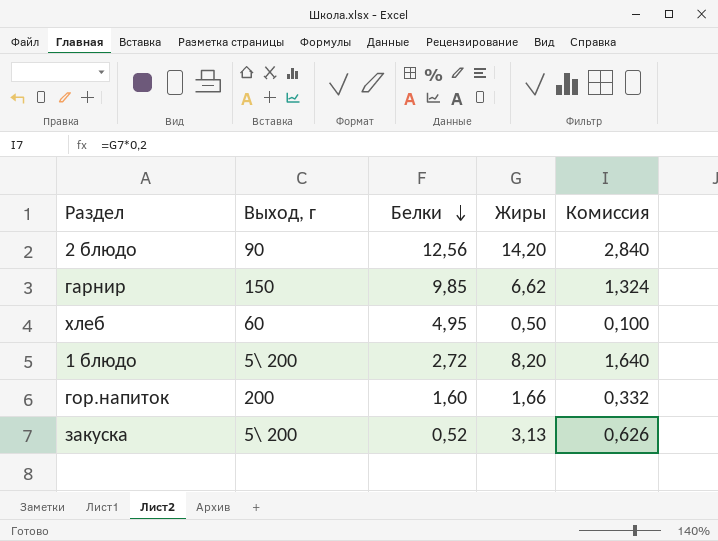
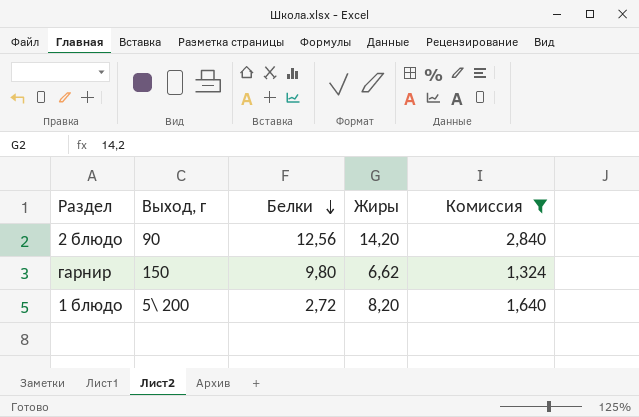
filter: none -> Комиссия >= 1,324
гарнир | Белки: 9,85 -> 9,80

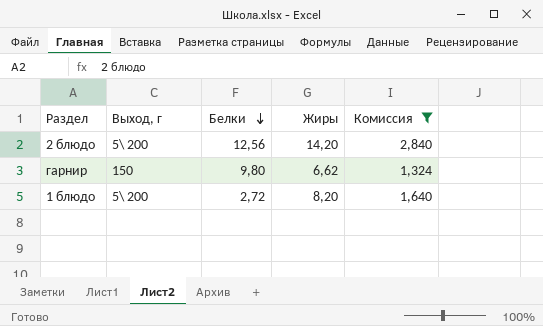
2 блюдо | Выход, г: 90 -> 5\ 200

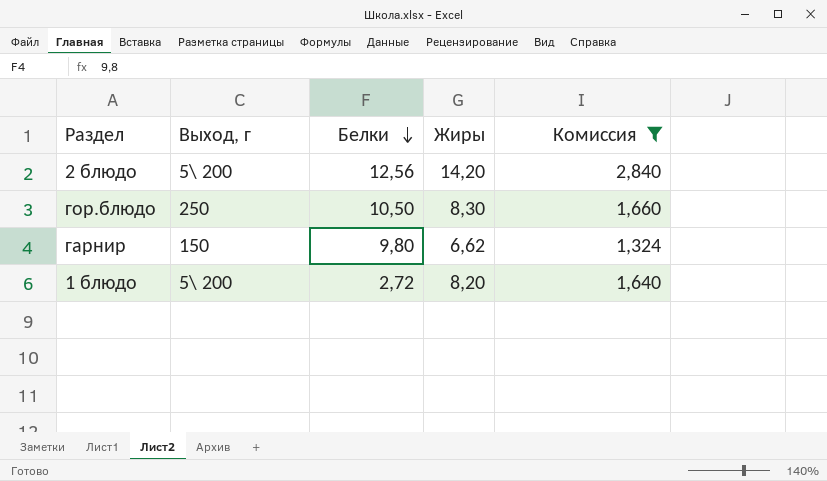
row гор.блюдо: none -> 250 | 10,50 | 8,30 | 1,660

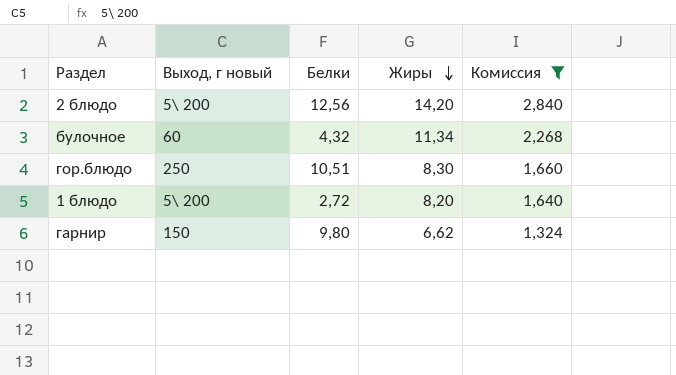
row order: Белки descending -> Жиры descending
column name: Выход, г -> Выход, г новый
row булочное: none -> 60 | 4,32 | 11,34 | 2,268
гор.блюдо | Белки: 10,50 -> 10,51

